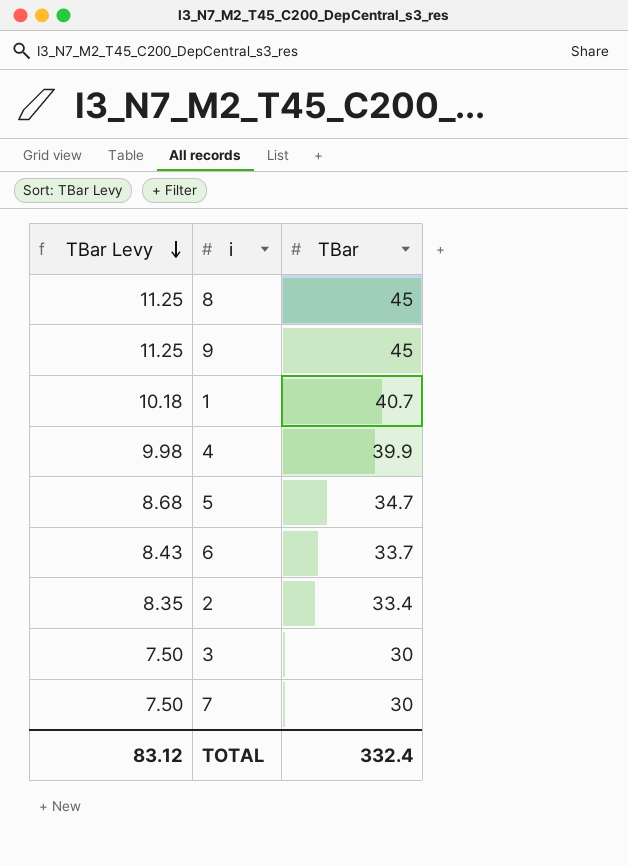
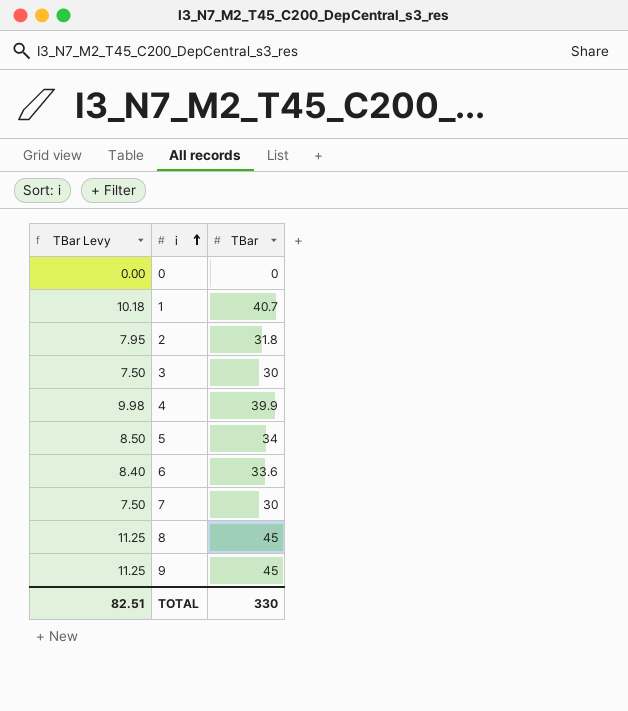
row order: TBar Levy descending -> i ascending
row 0: none -> 0.00 | 0
2 | TBar Levy: 8.35 -> 7.95
2 | TBar: 33.4 -> 31.8
5 | TBar Levy: 8.68 -> 8.50
5 | TBar: 34.7 -> 34
6 | TBar Levy: 8.43 -> 8.40
6 | TBar: 33.7 -> 33.6
TOTAL | TBar Levy: 83.12 -> 82.51
TOTAL | TBar: 332.4 -> 330

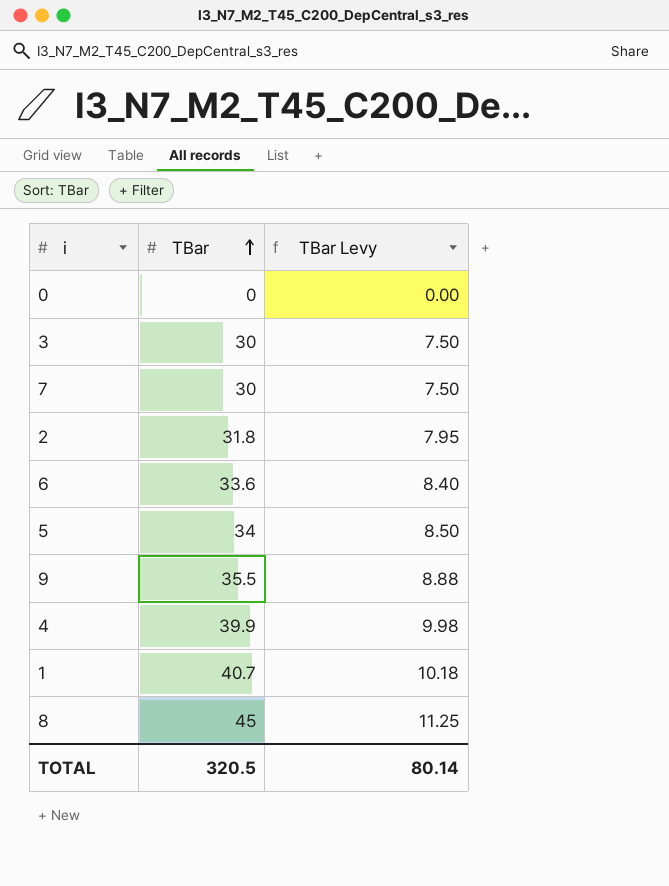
row order: i ascending -> TBar ascending
column TBar Levy | position: 1 -> 3
9 | TBar: 45 -> 35.5
9 | TBar Levy: 11.25 -> 8.88
TOTAL | TBar: 330 -> 320.5
TOTAL | TBar Levy: 82.51 -> 80.14

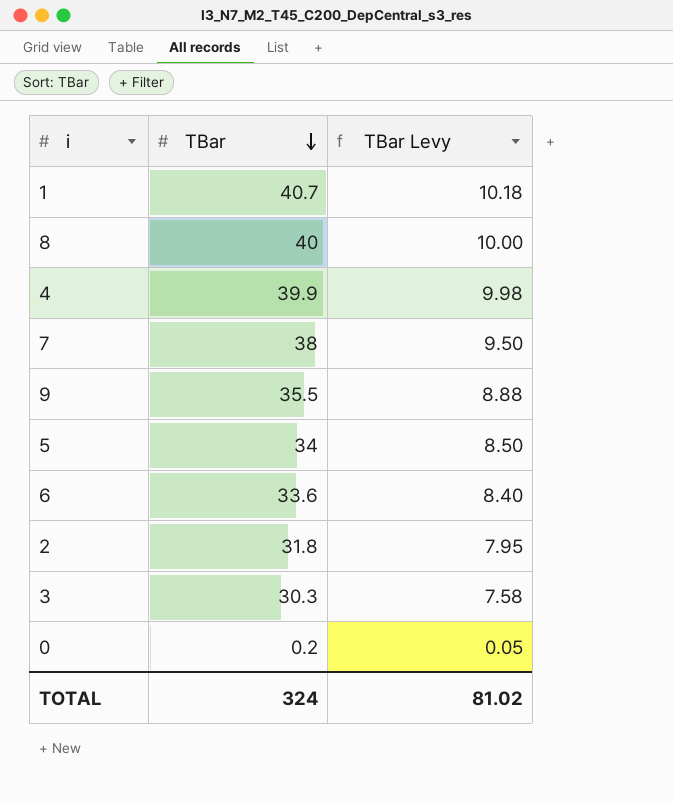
row order: TBar ascending -> TBar descending
8 | TBar: 45 -> 40
8 | TBar Levy: 11.25 -> 10.00
7 | TBar: 30 -> 38
7 | TBar Levy: 7.50 -> 9.50
3 | TBar: 30 -> 30.3
3 | TBar Levy: 7.50 -> 7.58
0 | TBar: 0 -> 0.2
0 | TBar Levy: 0.00 -> 0.05
TOTAL | TBar: 320.5 -> 324
TOTAL | TBar Levy: 80.14 -> 81.02

